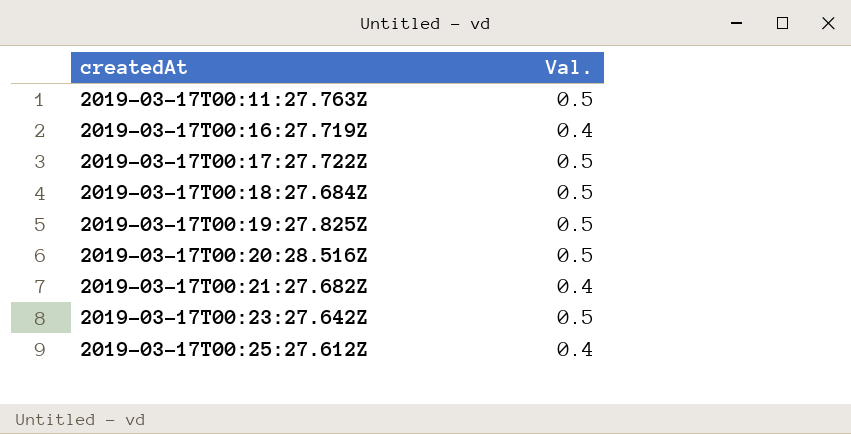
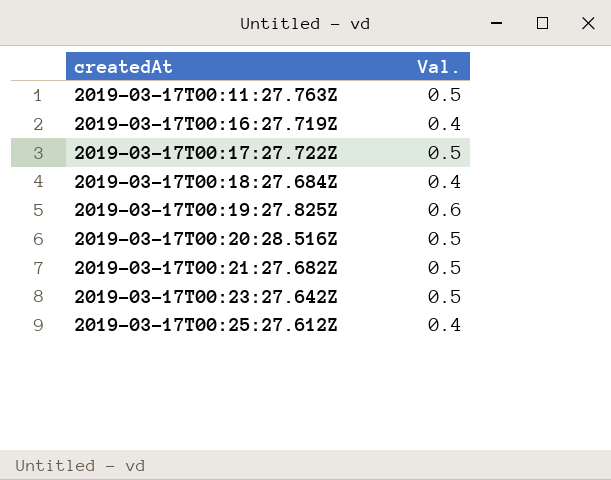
2019-03-17T00:18:27.684Z | Val.: 0.5 -> 0.4
2019-03-17T00:19:27.825Z | Val.: 0.5 -> 0.6
2019-03-17T00:21:27.682Z | Val.: 0.4 -> 0.5

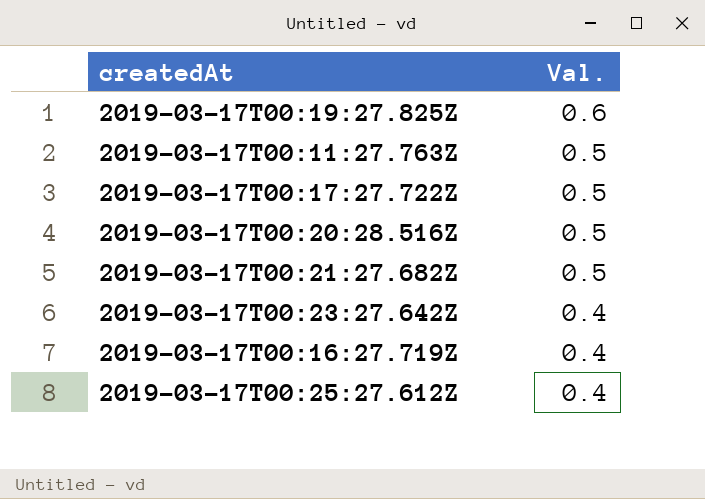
row order: createdAt ascending -> Val. descending
row 2019-03-17T00:18:27.684Z: 0.4 -> none
2019-03-17T00:23:27.642Z | Val.: 0.5 -> 0.4

